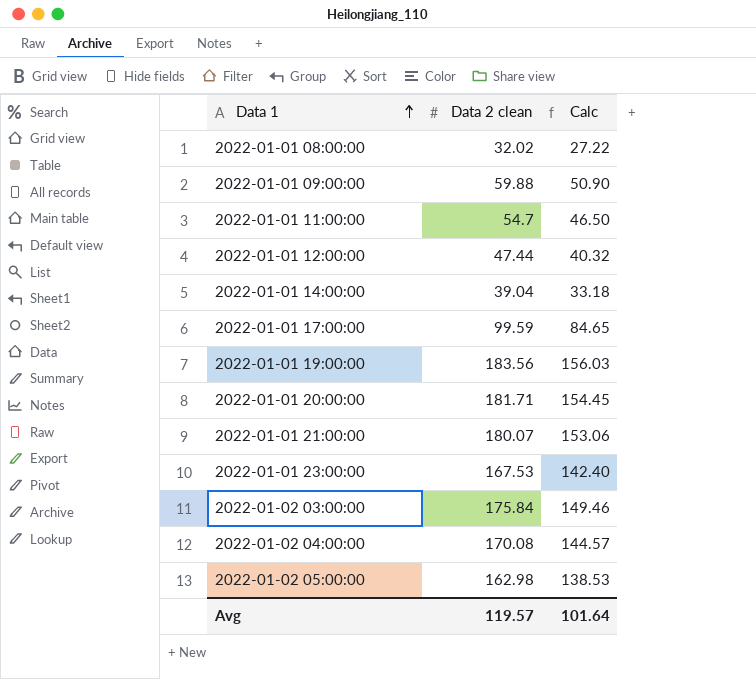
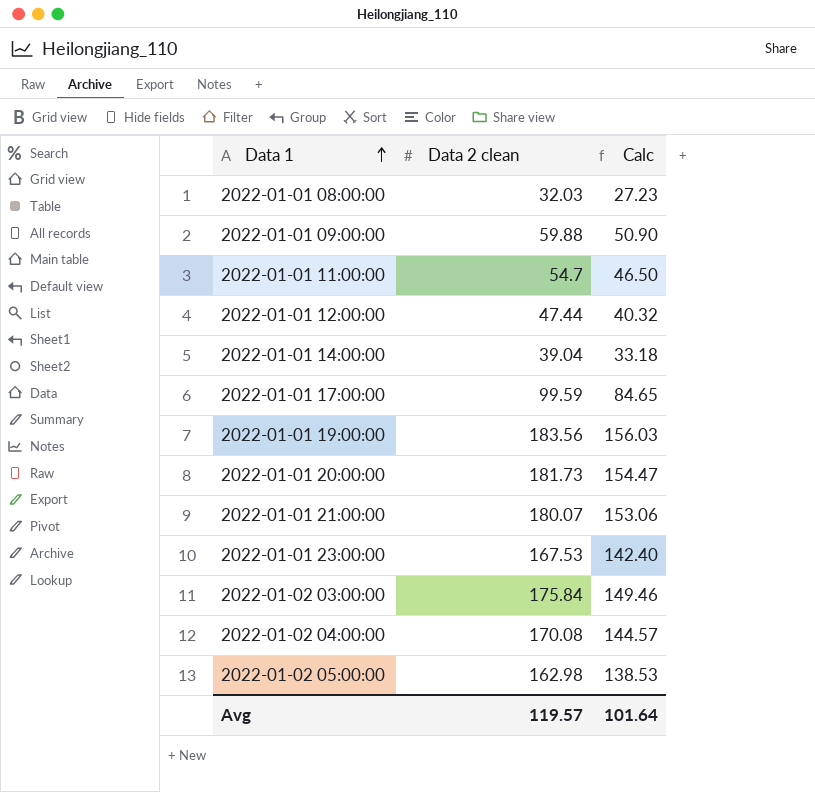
2022-01-01 08:00:00 | Data 2 clean: 32.02 -> 32.03
2022-01-01 08:00:00 | Calc: 27.22 -> 27.23
2022-01-01 20:00:00 | Data 2 clean: 181.71 -> 181.73
2022-01-01 20:00:00 | Calc: 154.45 -> 154.47

